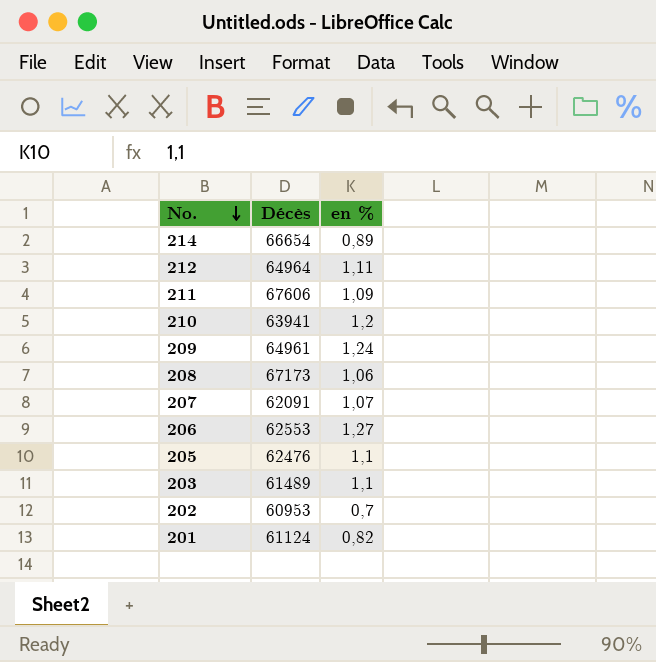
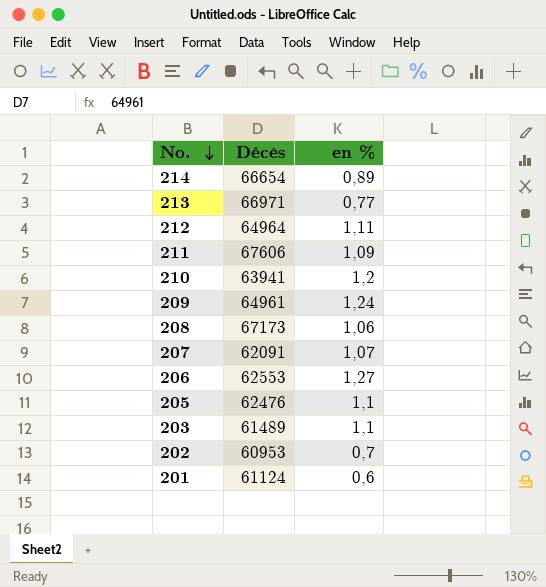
row 213: none -> 66971 | 0,77
201 | en %: 0,82 -> 0,6

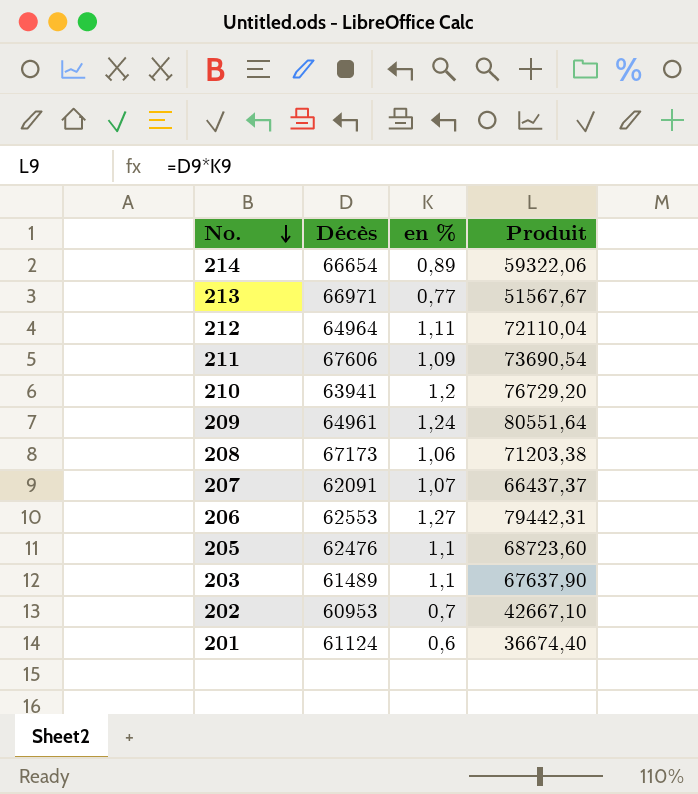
column Produit | formula: none -> [Décès] * [en %]

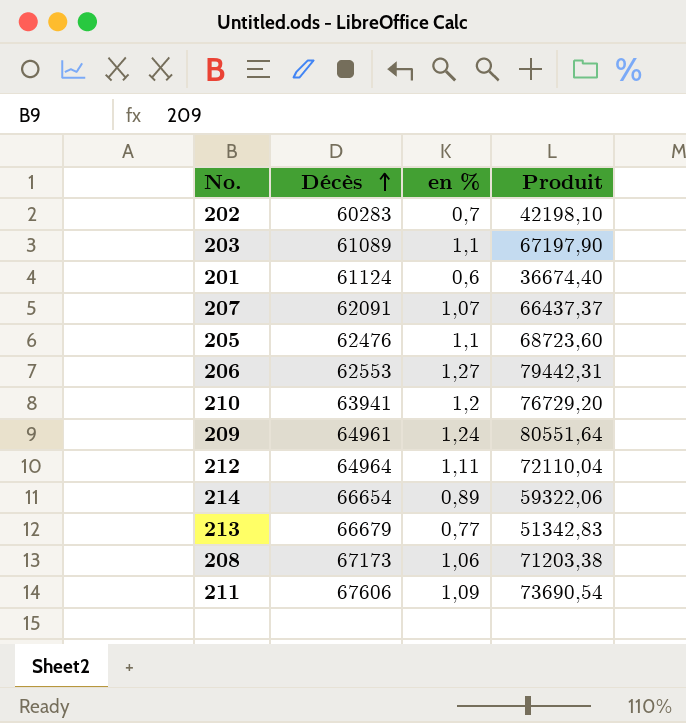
row order: No. descending -> Décès ascending
202 | Décès: 60953 -> 60283
202 | Produit: 42667,10 -> 42198,10
203 | Décès: 61489 -> 61089
203 | Produit: 67637,90 -> 67197,90
213 | Décès: 66971 -> 66679
213 | Produit: 51567,67 -> 51342,83

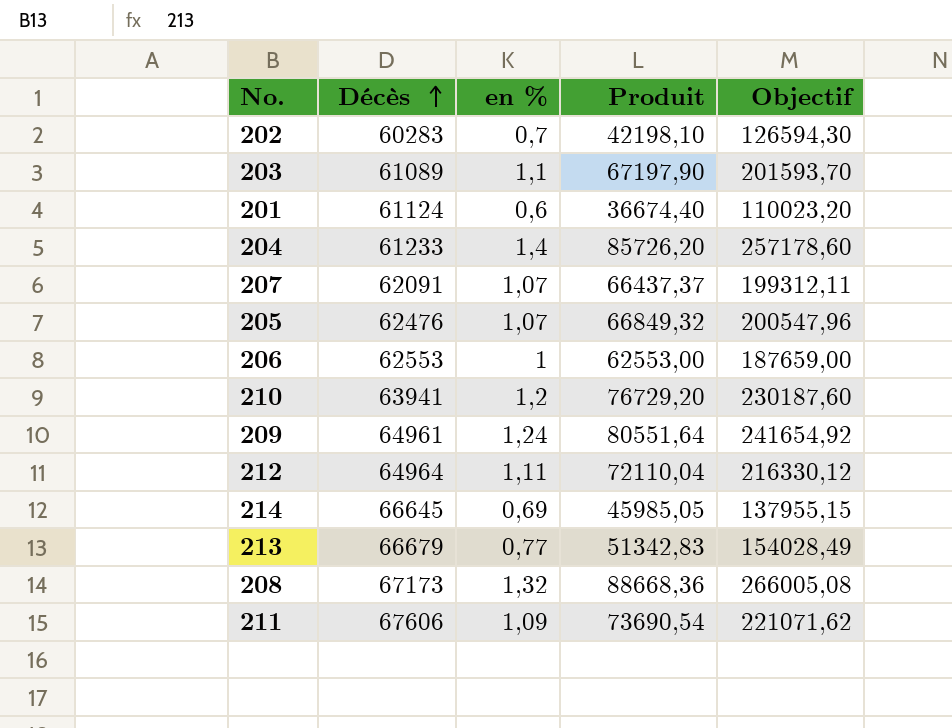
column Objectif | formula: none -> [Produit] * 3
row 204: none -> 61233 | 1,4 | 85726,20 | 257178,60
205 | en %: 1,1 -> 1,07
205 | Produit: 68723,60 -> 66849,32
206 | en %: 1,27 -> 1
206 | Produit: 79442,31 -> 62553,00
214 | Décès: 66654 -> 66645
214 | en %: 0,89 -> 0,69
214 | Produit: 59322,06 -> 45985,05
208 | en %: 1,06 -> 1,32
208 | Produit: 71203,38 -> 88668,36

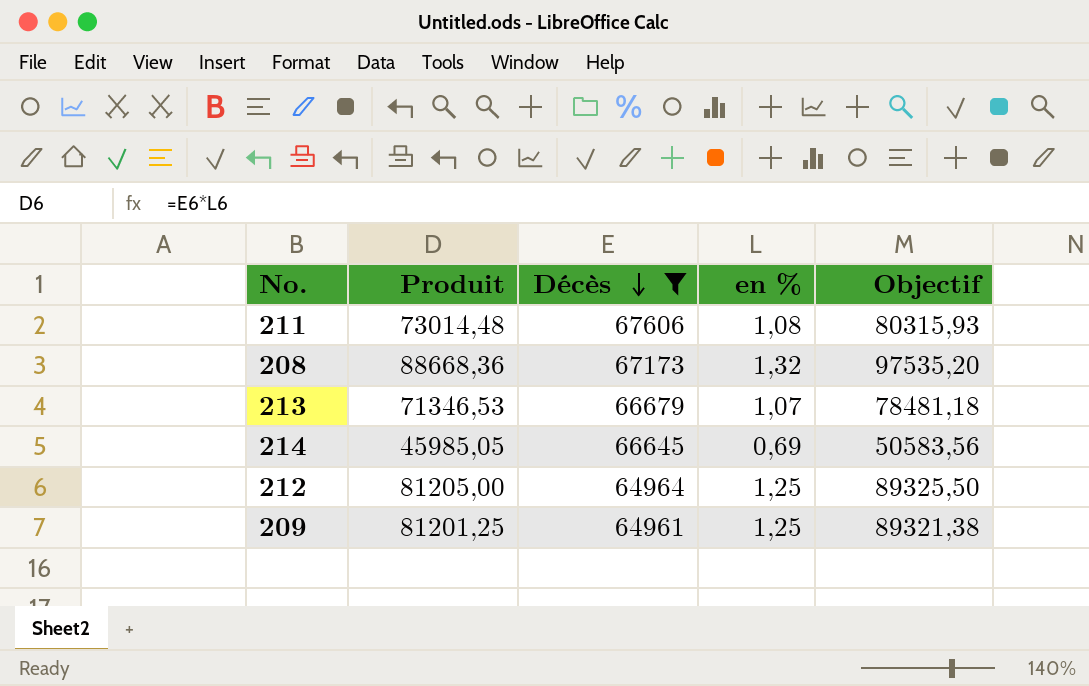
filter: none -> Décès >= 64961
row order: Décès ascending -> Décès descending
column Produit | position: 4 -> 2
column Objectif | formula: [Produit] * 3 -> [Produit] * 1,1
211 | Produit: 73690,54 -> 73014,48
211 | en %: 1,09 -> 1,08
213 | Produit: 51342,83 -> 71346,53
213 | en %: 0,77 -> 1,07
212 | Produit: 72110,04 -> 81205,00
212 | en %: 1,11 -> 1,25
209 | Produit: 80551,64 -> 81201,25
209 | en %: 1,24 -> 1,25

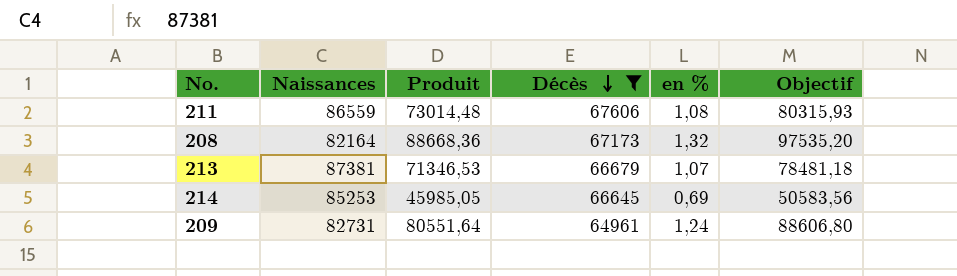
column Naissances | position: none -> 2
row 212: 81205,00 | 64964 | 1,25 | 89325,50 -> none
209 | Produit: 81201,25 -> 80551,64
209 | en %: 1,25 -> 1,24
209 | Objectif: 89321,38 -> 88606,80

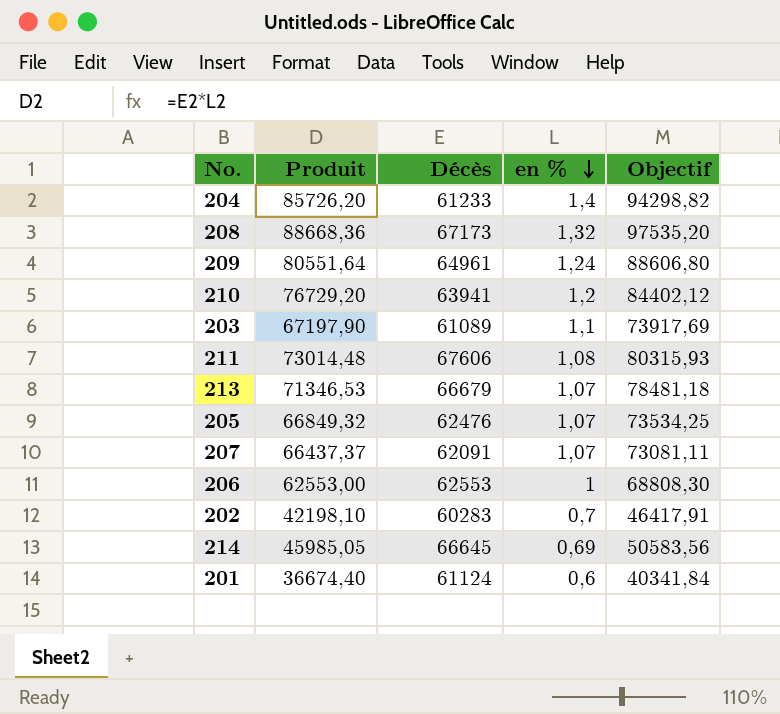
filter: Décès >= 64961 -> none
row order: Décès descending -> en % descending
column Naissances | position: 2 -> none

